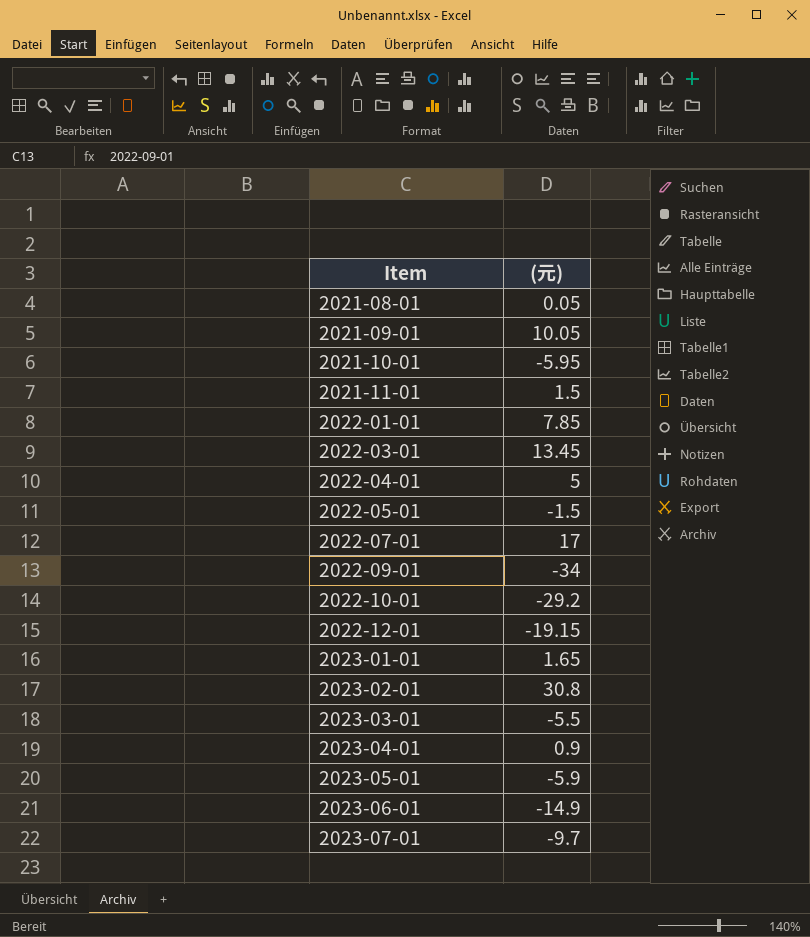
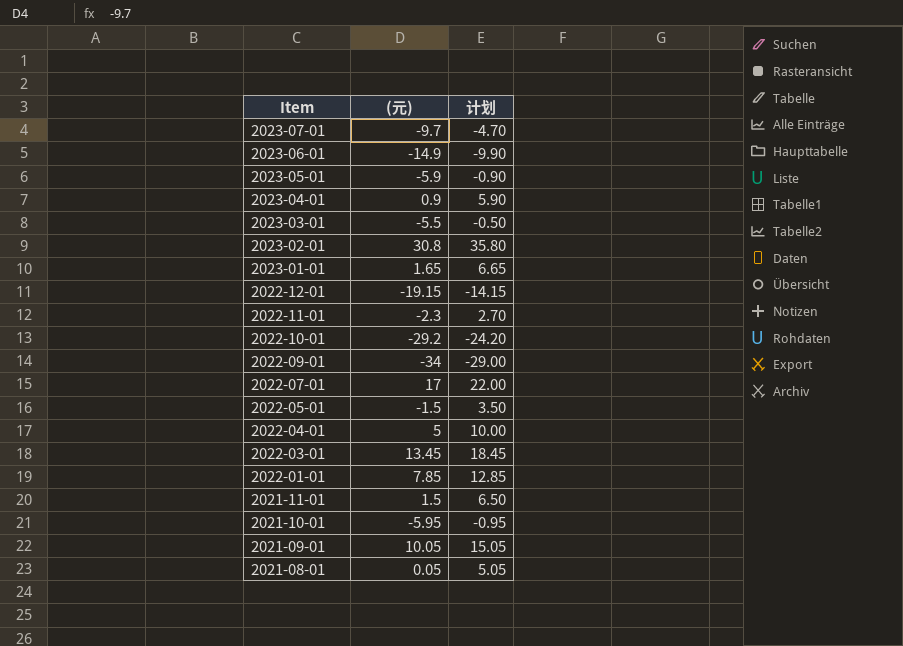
row order: Item ascending -> Item descending
column 计划 | formula: none -> [(元)] + 5
row 2022-11-01: none -> -2.3 | 2.70

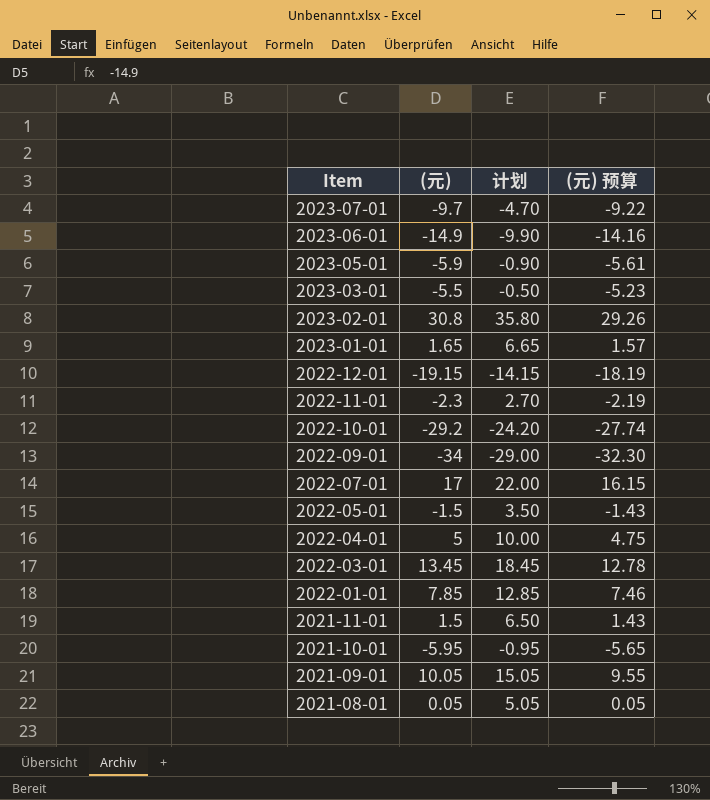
column (元) 预算 | formula: none -> [(元)] * 0.95
row 2023-04-01: 0.9 | 5.90 -> none

